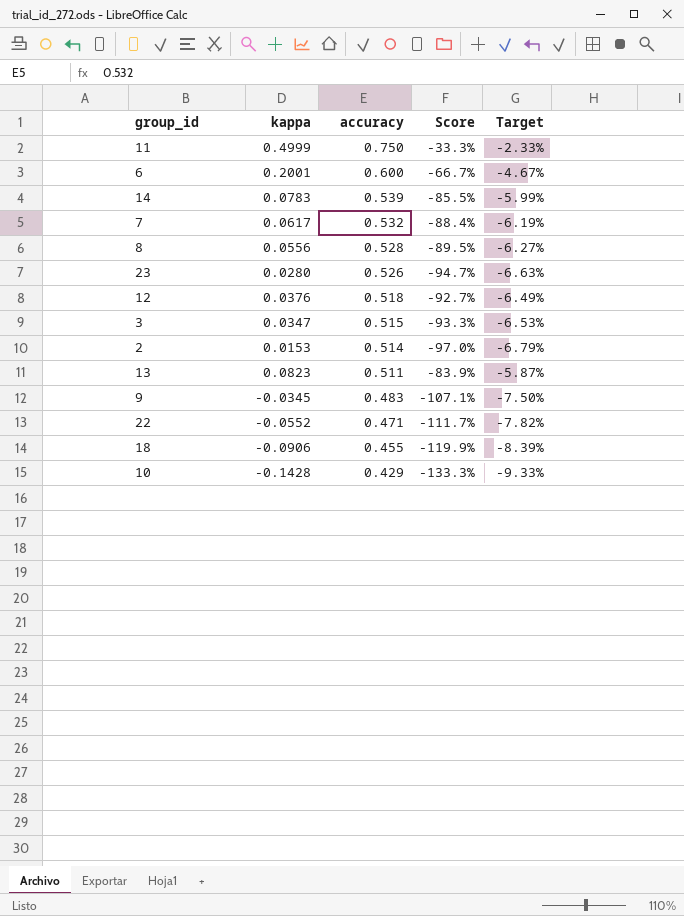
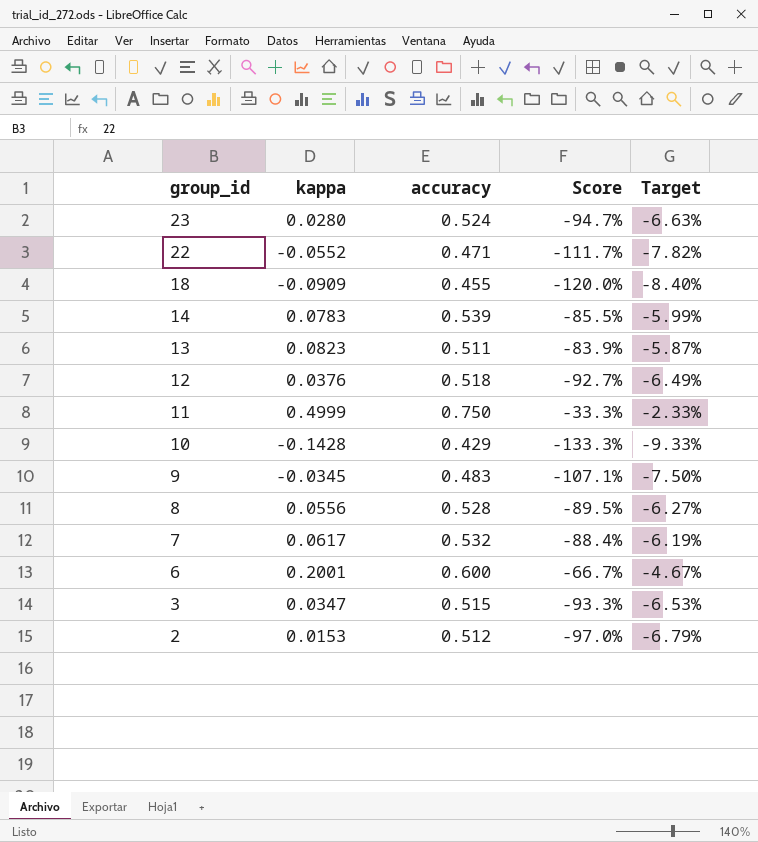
row order: accuracy descending -> group_id descending
23 | accuracy: 0.526 -> 0.524
18 | kappa: -0.0906 -> -0.0909
18 | Score: -119.9% -> -120.0%
18 | Target: -8.39% -> -8.40%
2 | accuracy: 0.514 -> 0.512

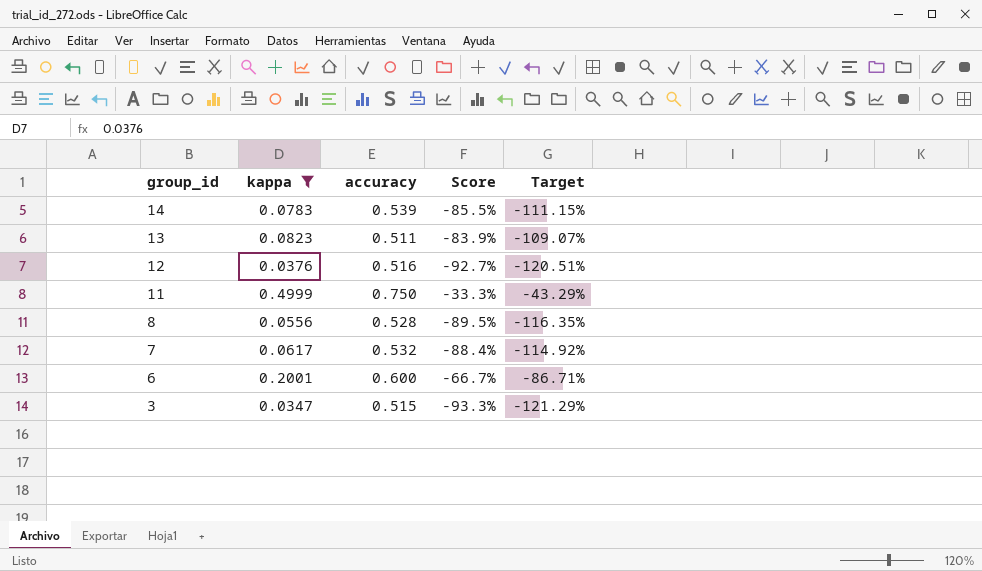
filter: none -> kappa >= 0.0347
column Target | formula: [Score] * 0.07 -> [Score] * 1.3
12 | accuracy: 0.518 -> 0.516

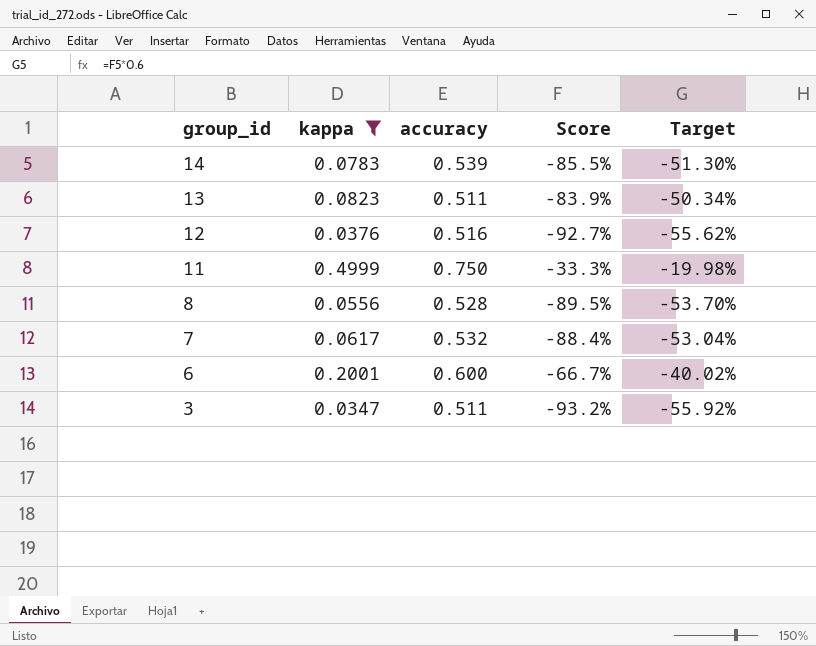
column Target | formula: [Score] * 1.3 -> [Score] * 0.6
3 | accuracy: 0.515 -> 0.511
3 | Score: -93.3% -> -93.2%

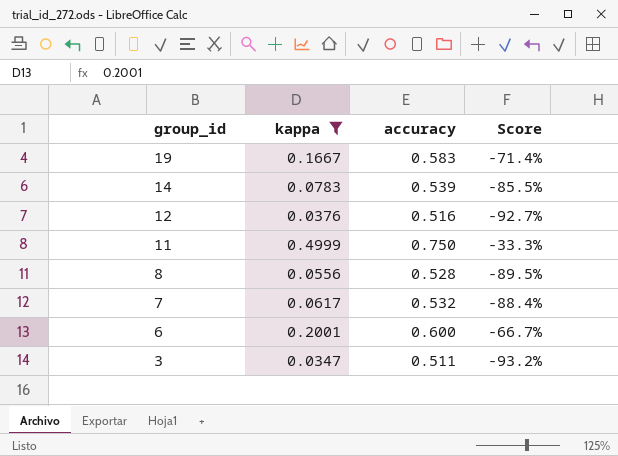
column Target | formula: [Score] * 0.6 -> none
row 13: 0.0823 | 0.511 | -83.9% | -50.34% -> none
row 19: none -> 0.1667 | 0.583 | -71.4%

